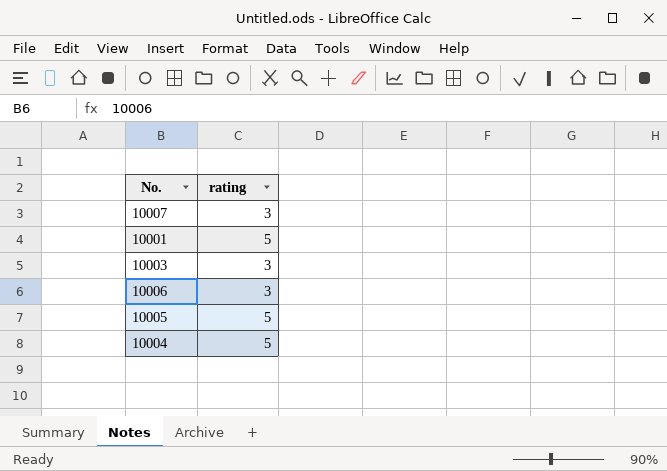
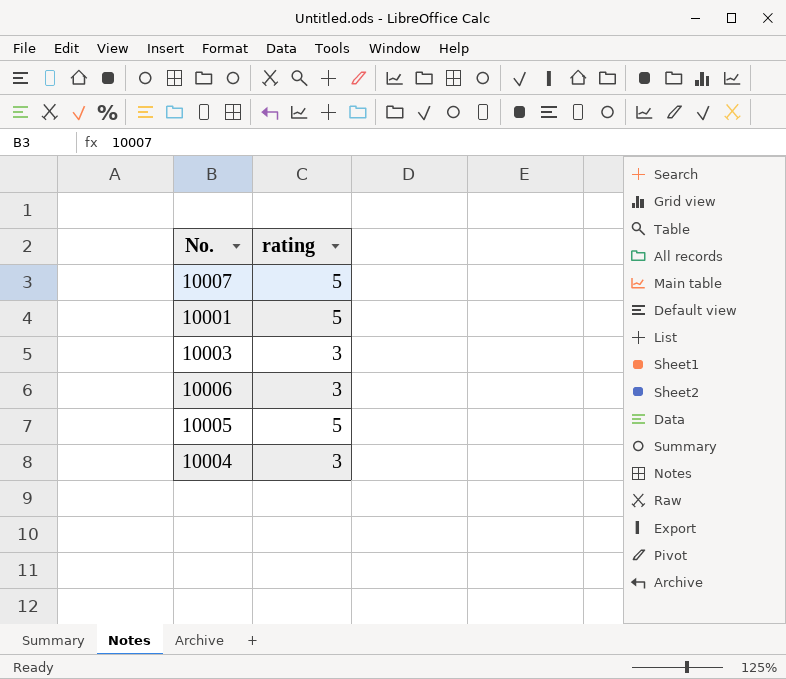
10007 | rating: 3 -> 5
10004 | rating: 5 -> 3

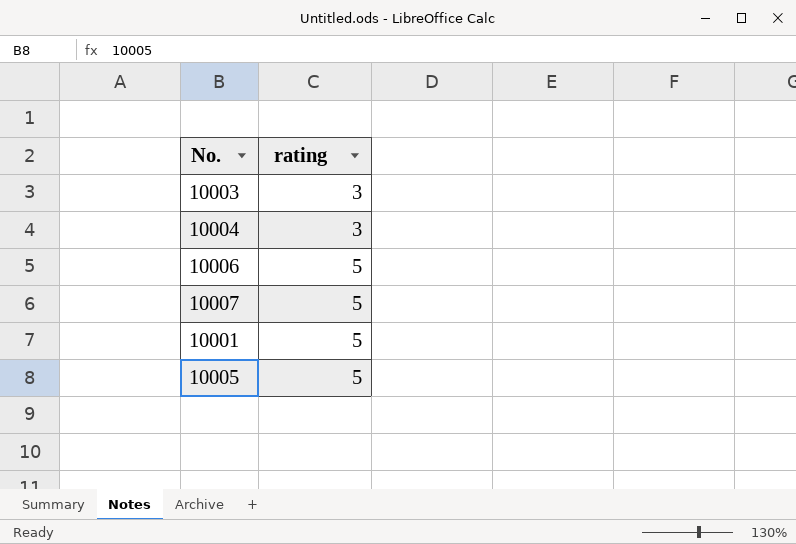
row order: none -> rating ascending
10006 | rating: 3 -> 5

